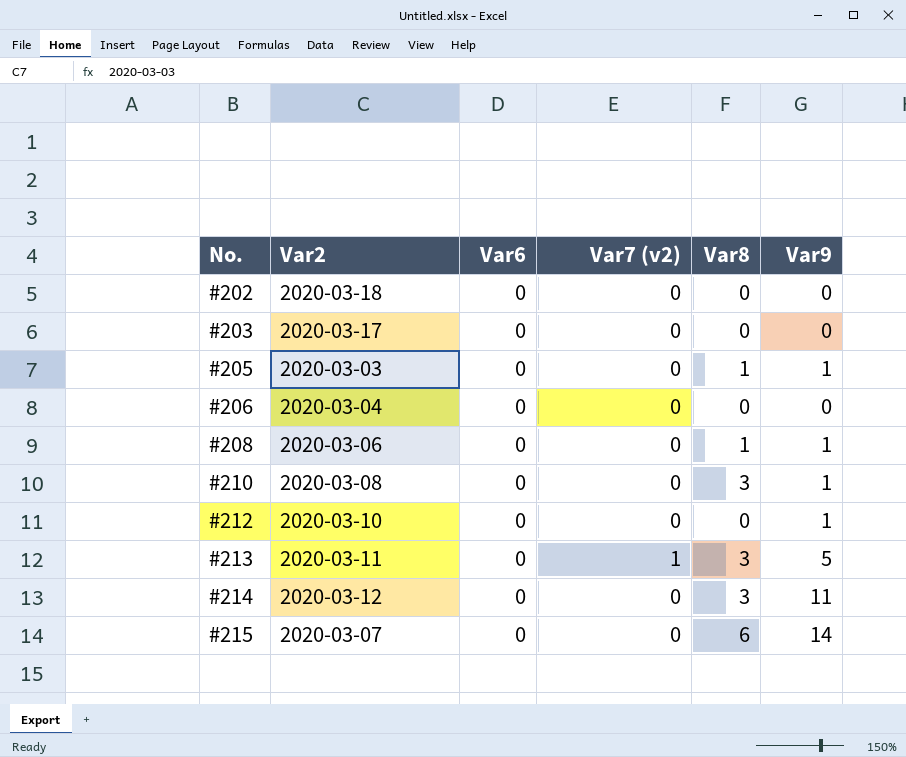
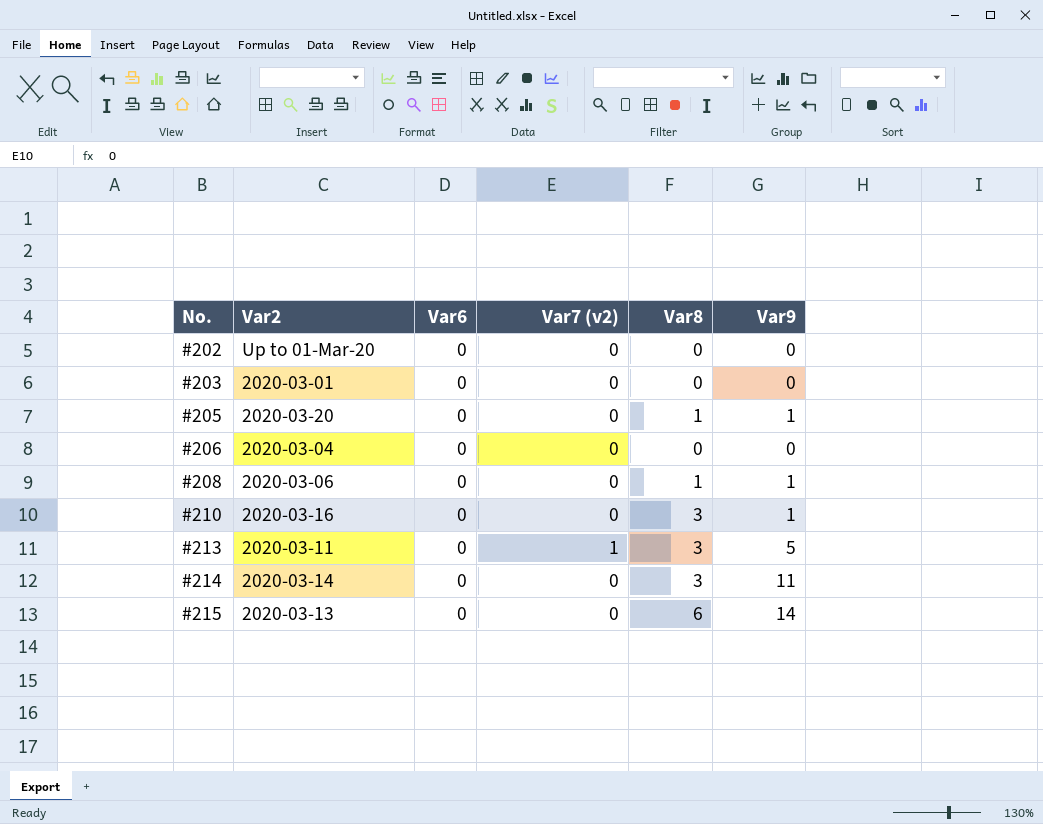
row #212: 2020-03-10 | 0 | 0 | 0 | 1 -> none
#202 | Var2: 2020-03-18 -> Up to 01-Mar-20
#203 | Var2: 2020-03-17 -> 2020-03-01
#205 | Var2: 2020-03-03 -> 2020-03-20
#210 | Var2: 2020-03-08 -> 2020-03-16
#214 | Var2: 2020-03-12 -> 2020-03-14
#215 | Var2: 2020-03-07 -> 2020-03-13

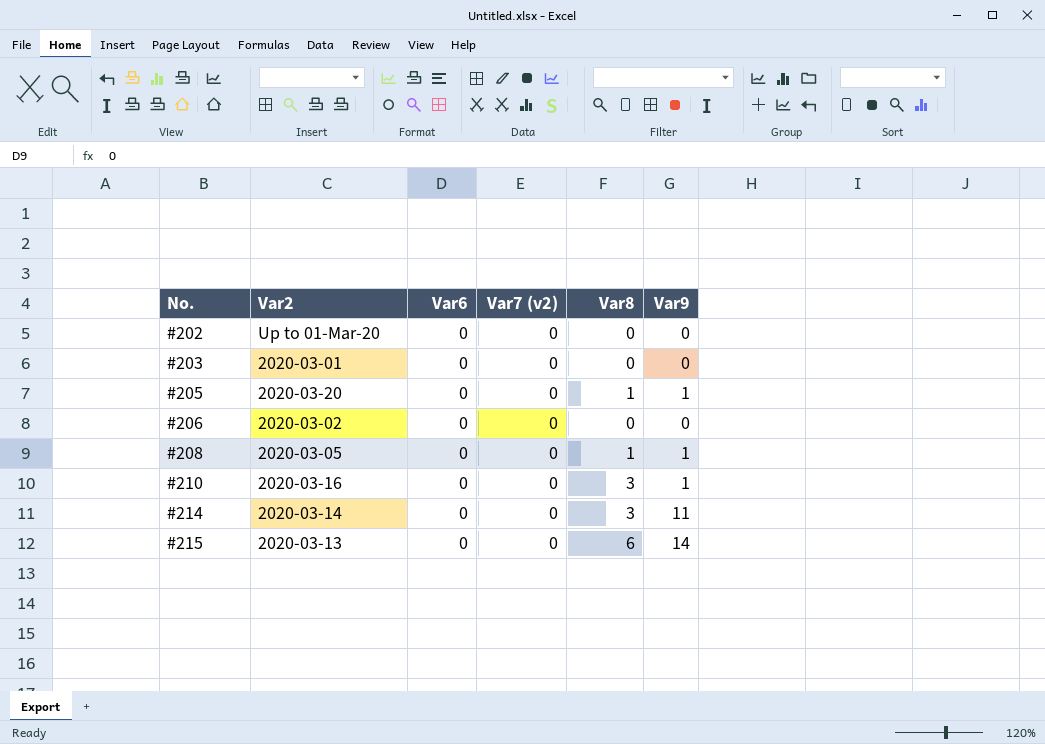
row #213: 2020-03-11 | 0 | 1 | 3 | 5 -> none
#206 | Var2: 2020-03-04 -> 2020-03-02
#208 | Var2: 2020-03-06 -> 2020-03-05

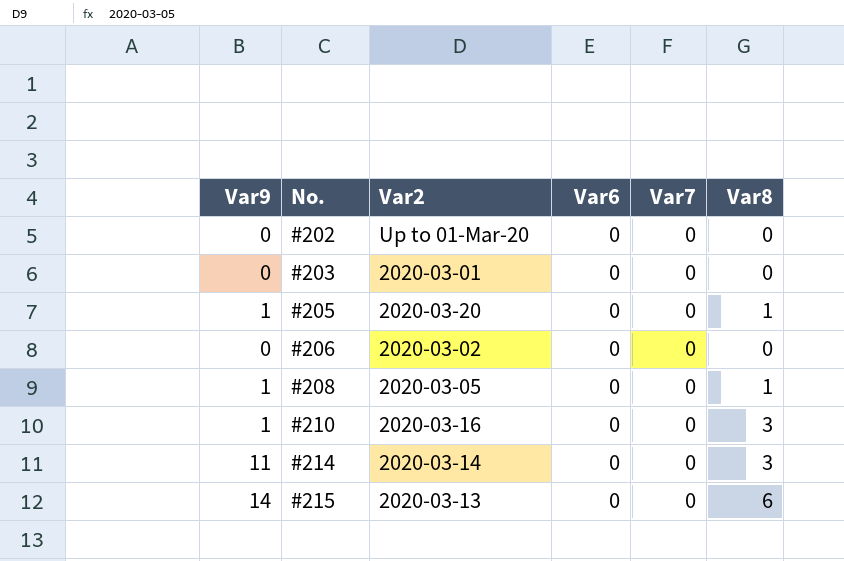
column Var9 | position: 6 -> 1
column name: Var7 (v2) -> Var7

